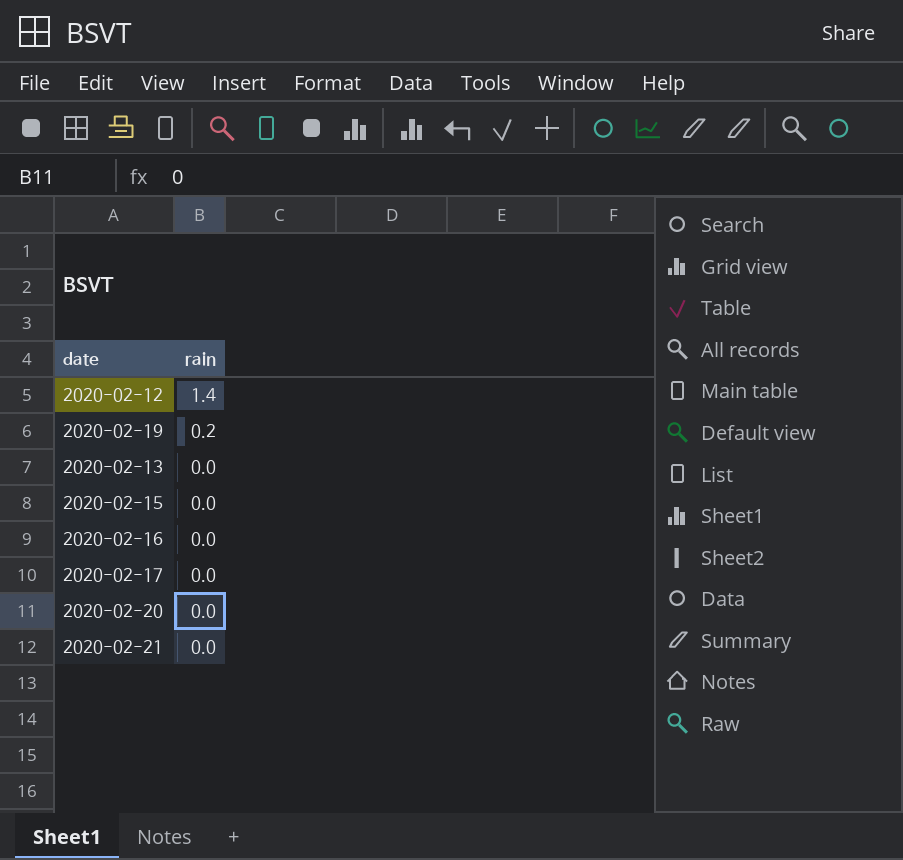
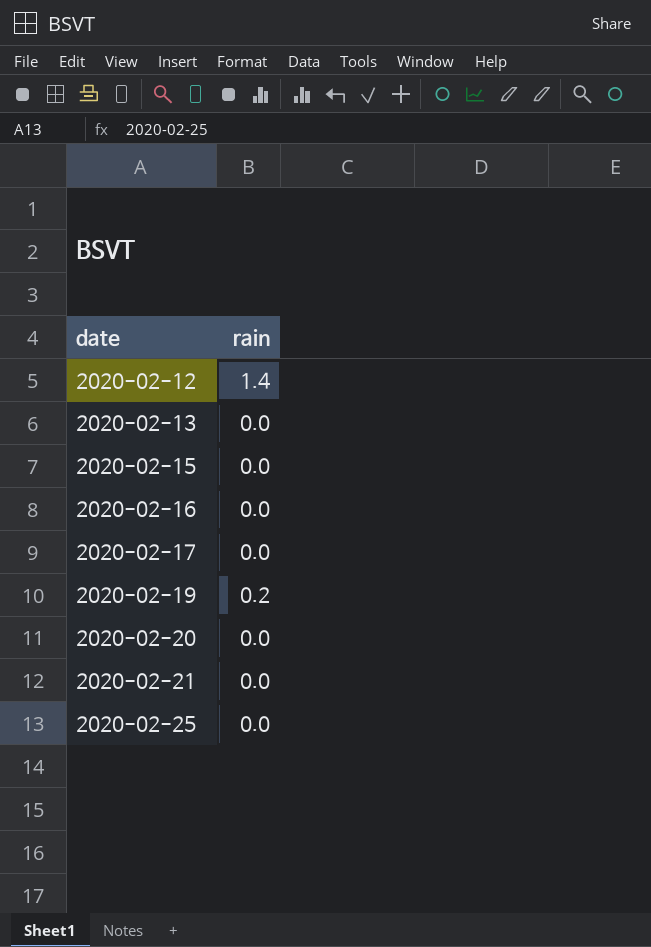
row order: rain descending -> date ascending
row 2020-02-25: none -> 0.0

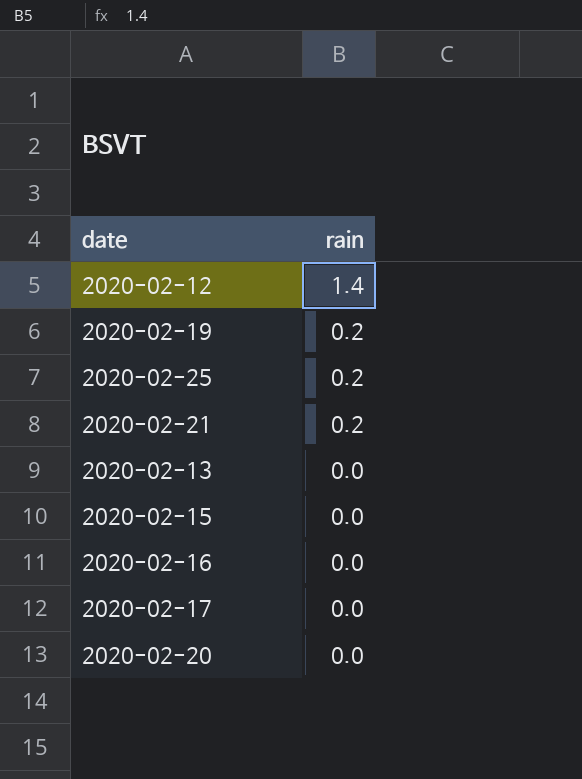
row order: date ascending -> rain descending
2020-02-25 | rain: 0.0 -> 0.2
2020-02-21 | rain: 0.0 -> 0.2

